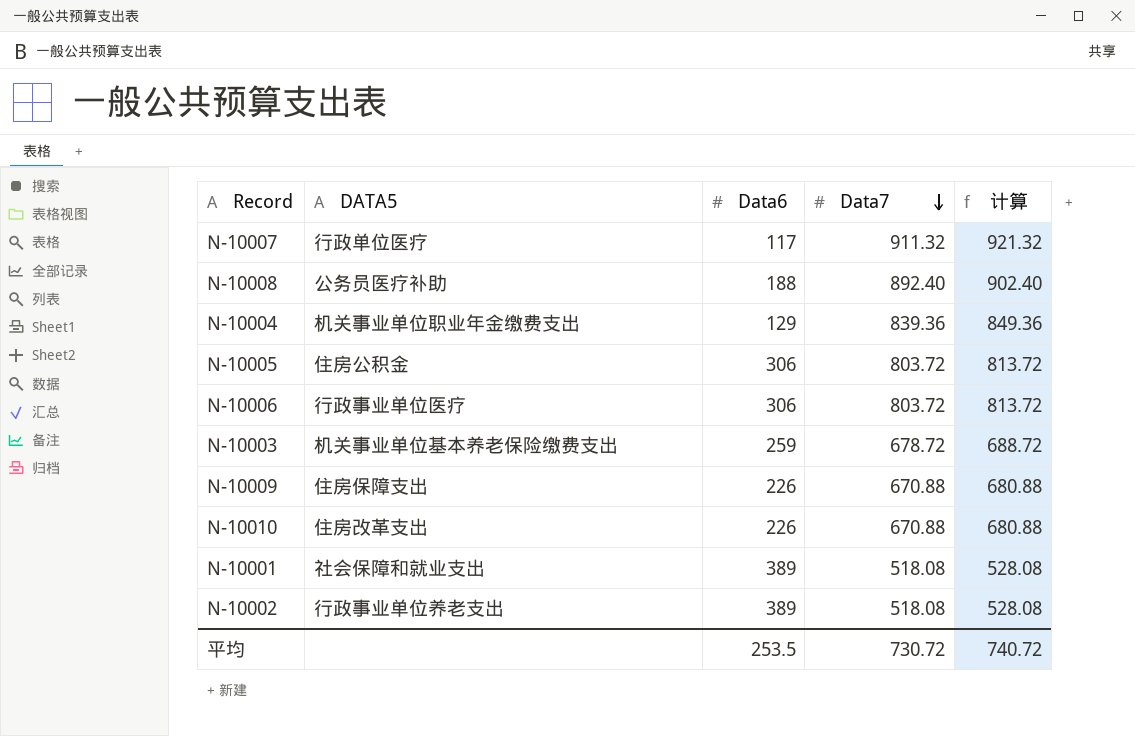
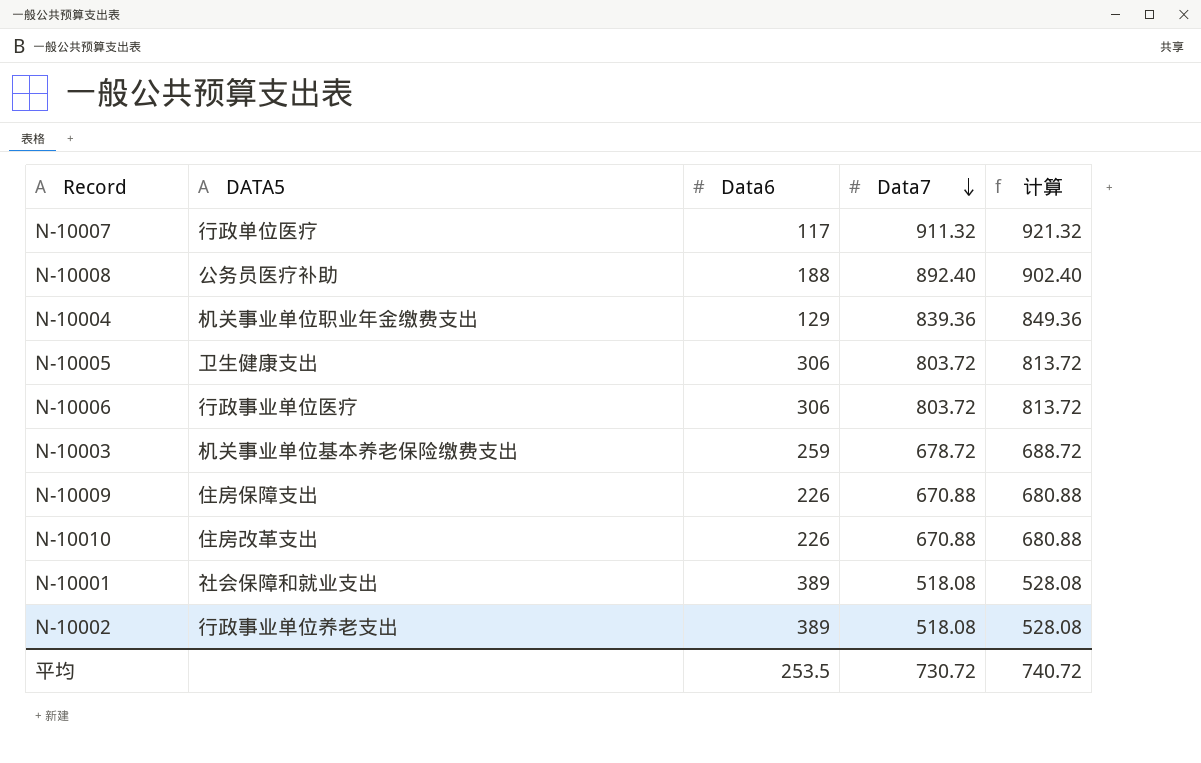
N-10005 | DATA5: 住房公积金 -> 卫生健康支出

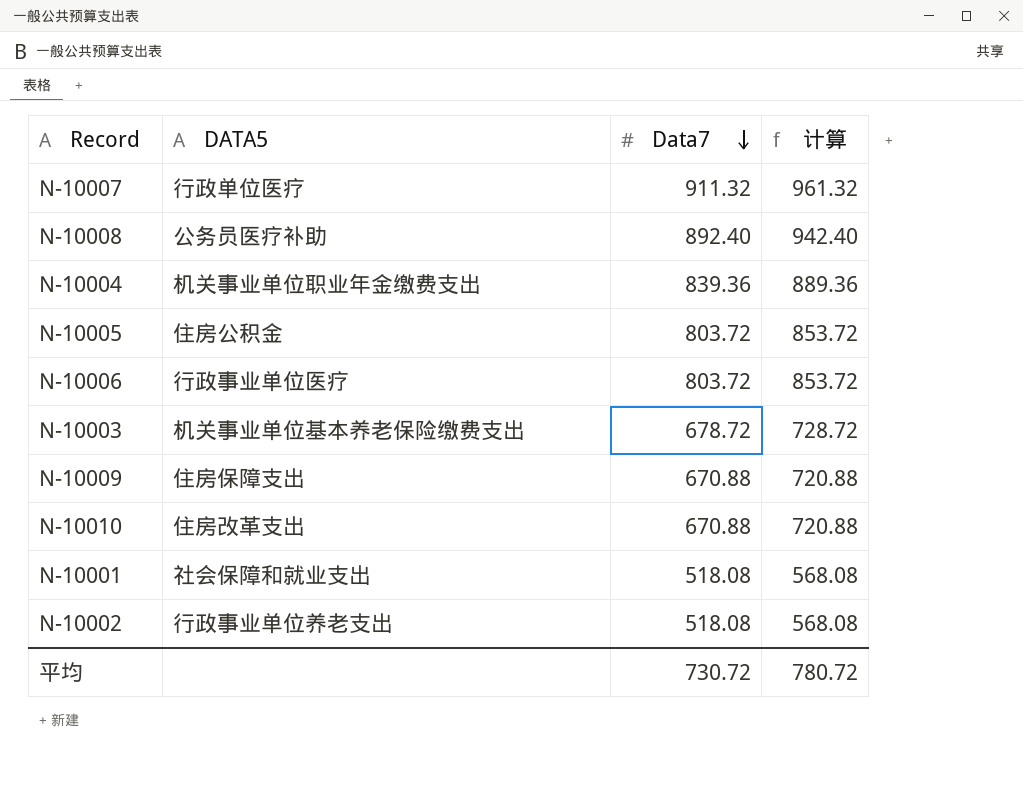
column Data6 | position: 3 -> none
column 计算 | formula: [Data7] + 10 -> [Data7] + 50
N-10005 | DATA5: 卫生健康支出 -> 住房公积金
平均 | 计算: 740.72 -> 780.72

